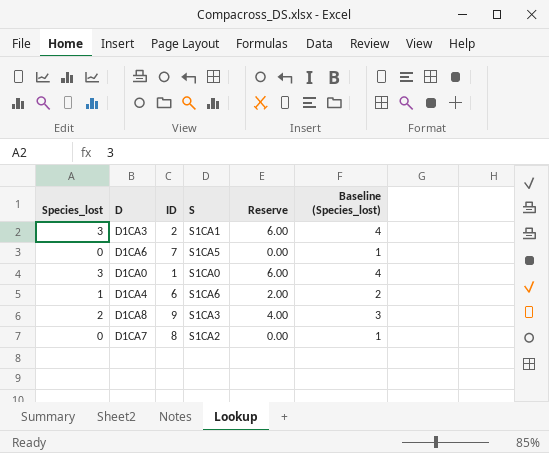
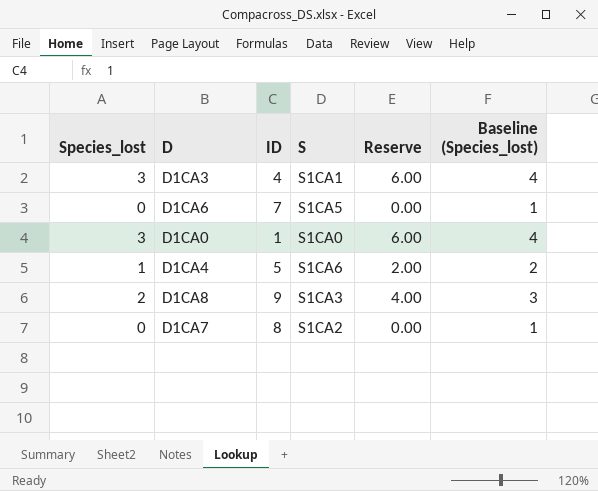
D1CA3 | ID: 2 -> 4
D1CA4 | ID: 6 -> 5

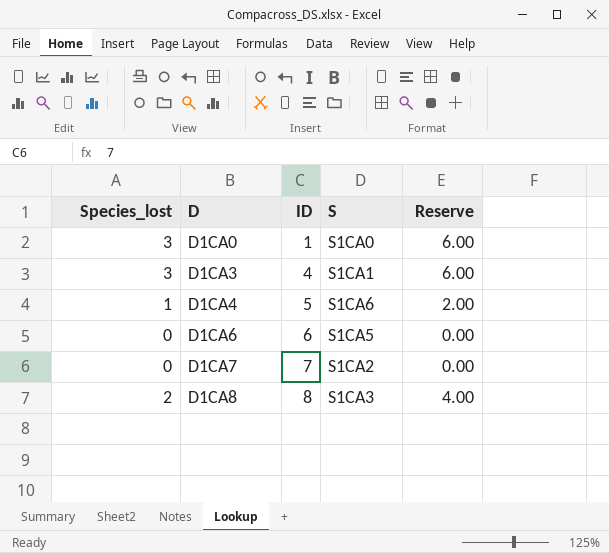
row order: none -> D ascending
column Baseline (Species_lost) | formula: [Species_lost] + 1 -> none
D1CA6 | ID: 7 -> 6
D1CA7 | ID: 8 -> 7
D1CA8 | ID: 9 -> 8

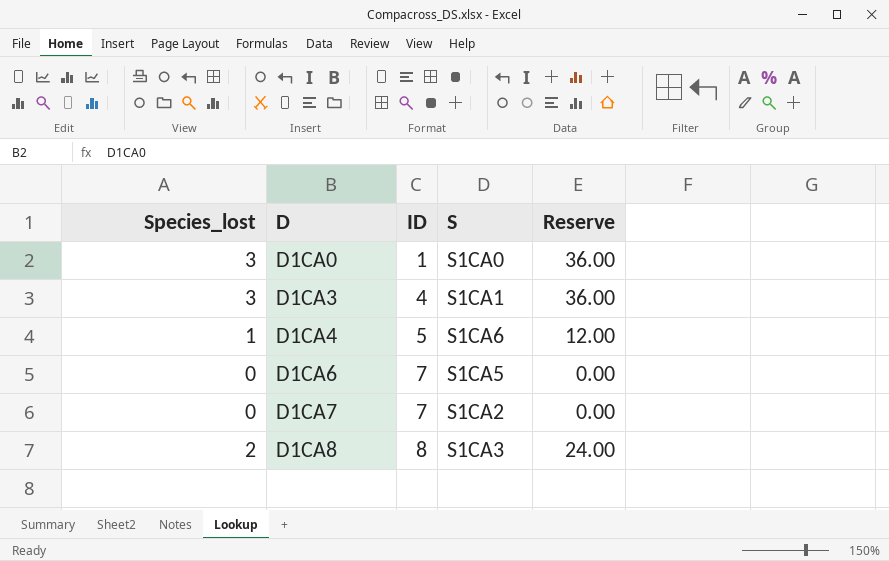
column Reserve | formula: [Species_lost] * 2 -> [Species_lost] * 12
D1CA6 | ID: 6 -> 7

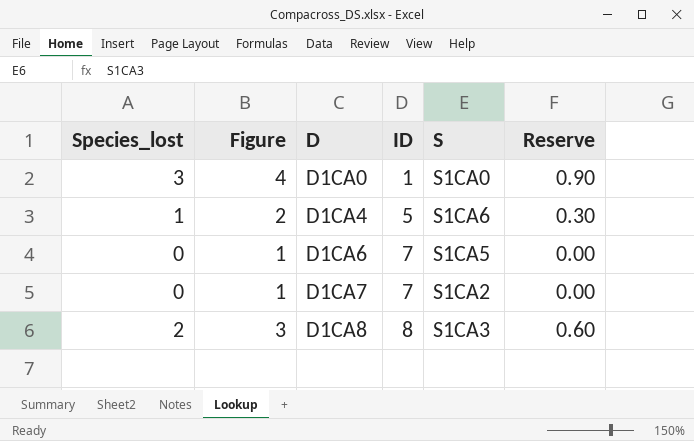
column Figure | formula: none -> [Species_lost] + 1
column Reserve | formula: [Species_lost] * 12 -> [Species_lost] * 0.3
row D1CA3: 3 | 4 | S1CA1 | 36.00 -> none

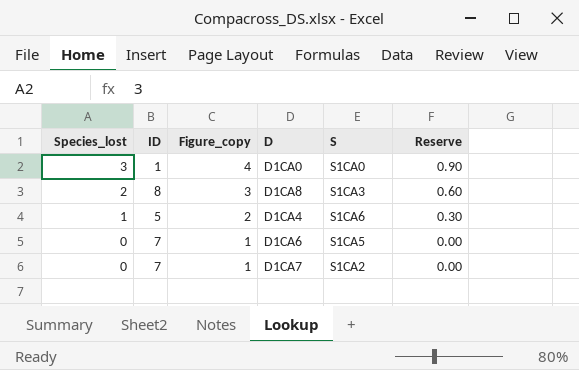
row order: D ascending -> Species_lost descending
column ID | position: 4 -> 2
column name: Figure -> Figure_copy

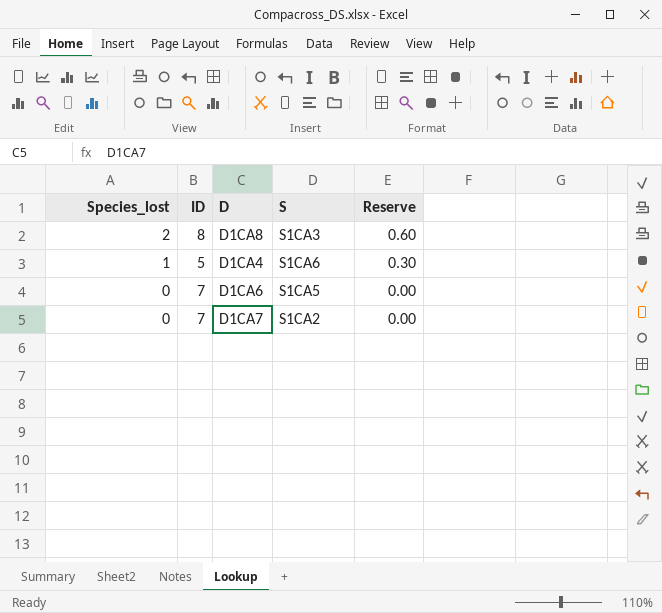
column Figure_copy | formula: [Species_lost] + 1 -> none
row D1CA0: 3 | 1 | 4 | S1CA0 | 0.90 -> none

